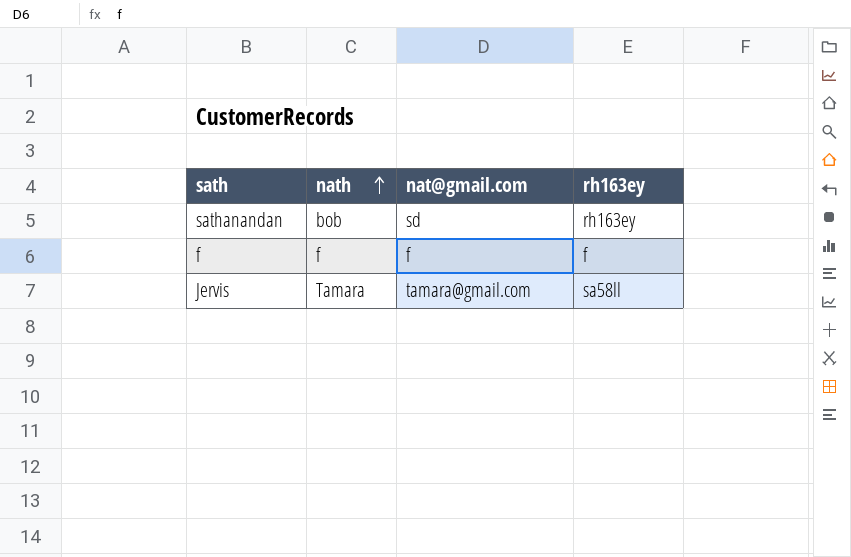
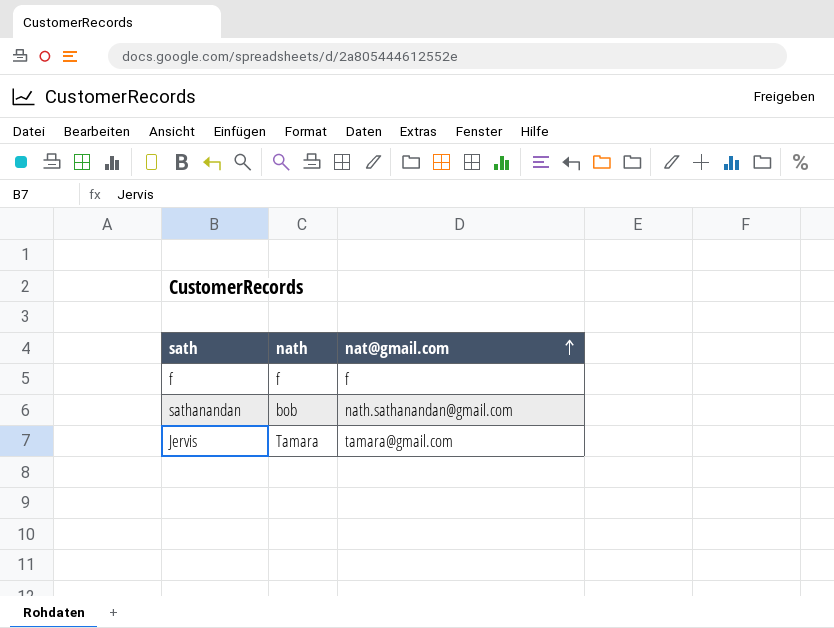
row order: nath ascending -> nat@gmail.com ascending
column rh163ey | position: 4 -> none
sathanandan | nat@gmail.com: sd -> nath.sathanandan@gmail.com

